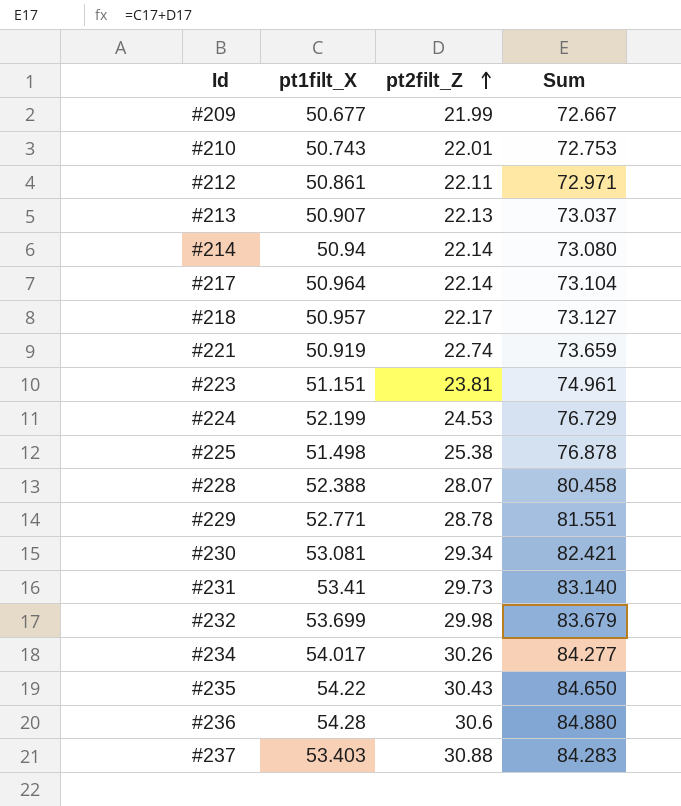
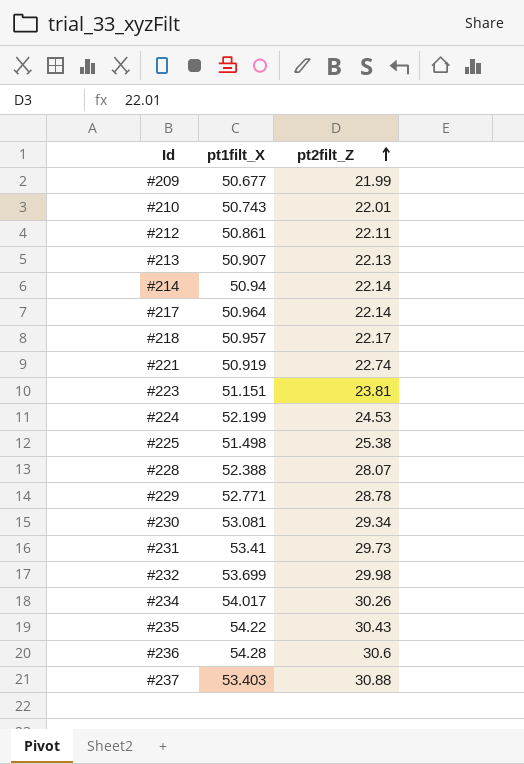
column Sum | formula: [pt1filt_X] + [pt2filt_Z] -> none

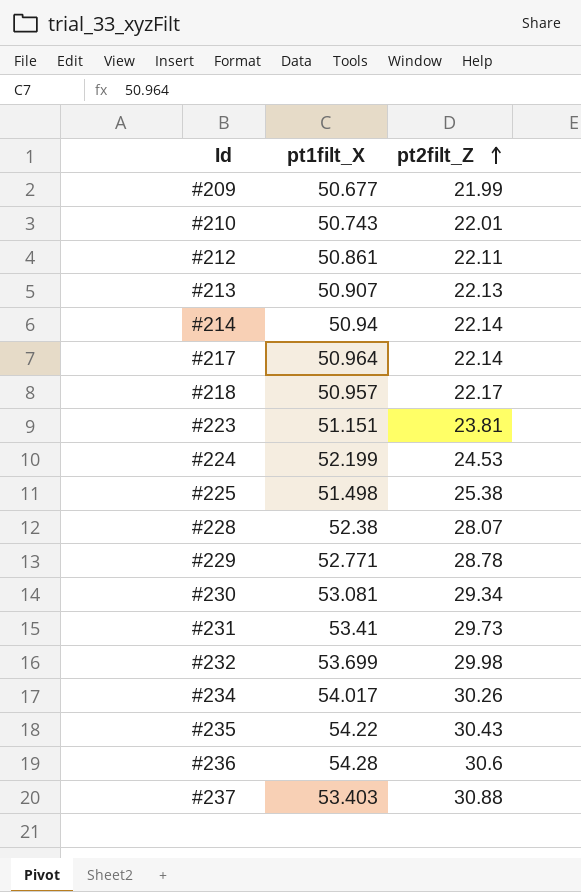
row #221: 50.919 | 22.74 -> none
#228 | pt1filt_X: 52.388 -> 52.38

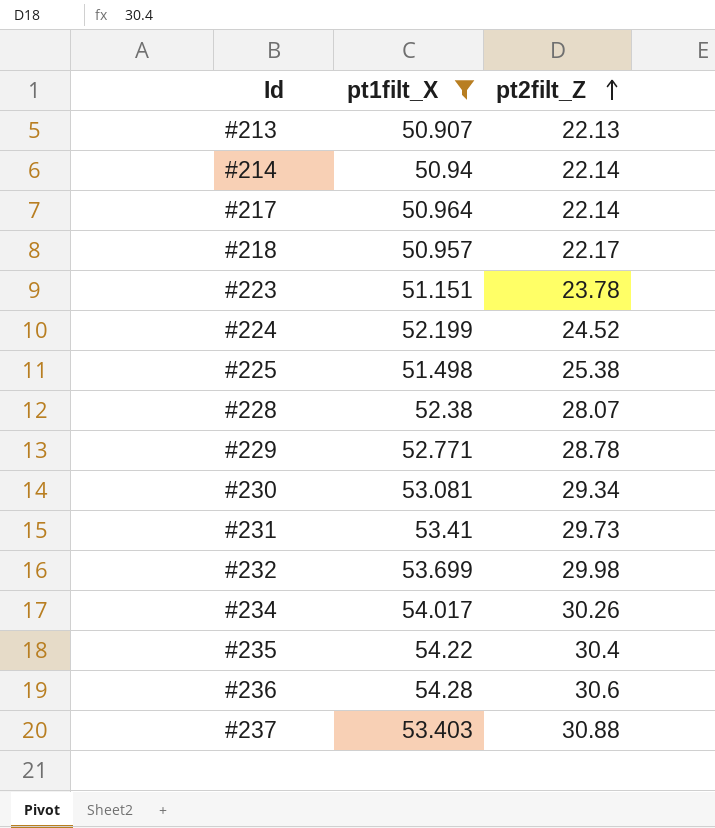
filter: none -> pt1filt_X >= 50.907
#223 | pt2filt_Z: 23.81 -> 23.78
#224 | pt2filt_Z: 24.53 -> 24.52
#235 | pt2filt_Z: 30.43 -> 30.4

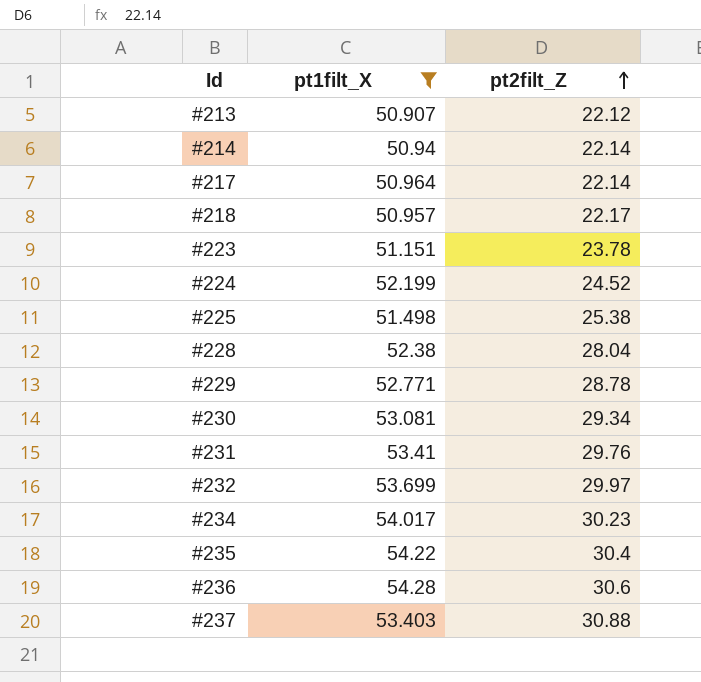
#213 | pt2filt_Z: 22.13 -> 22.12
#228 | pt2filt_Z: 28.07 -> 28.04
#231 | pt2filt_Z: 29.73 -> 29.76
#232 | pt2filt_Z: 29.98 -> 29.97
#234 | pt2filt_Z: 30.26 -> 30.23

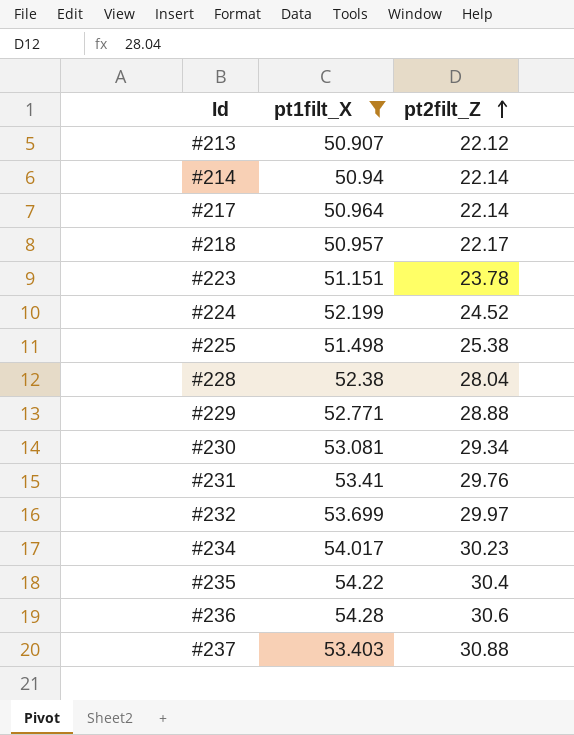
#229 | pt2filt_Z: 28.78 -> 28.88

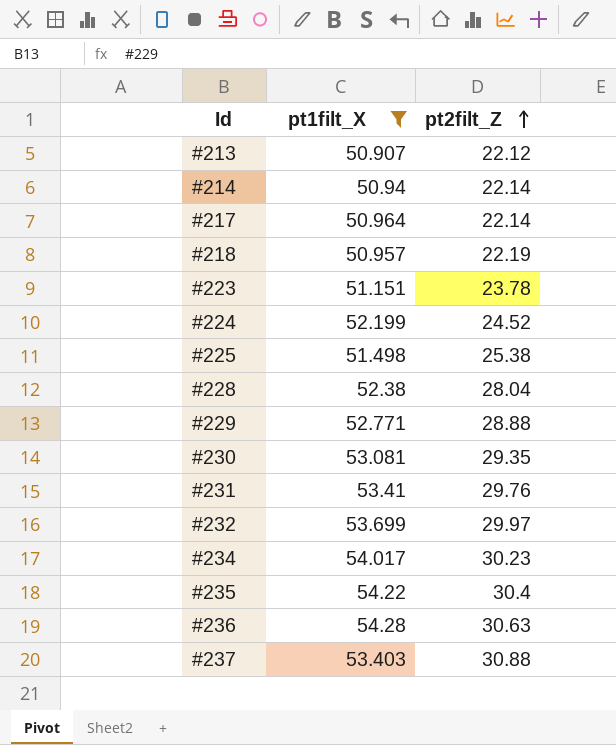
#218 | pt2filt_Z: 22.17 -> 22.19
#230 | pt2filt_Z: 29.34 -> 29.35
#236 | pt2filt_Z: 30.6 -> 30.63

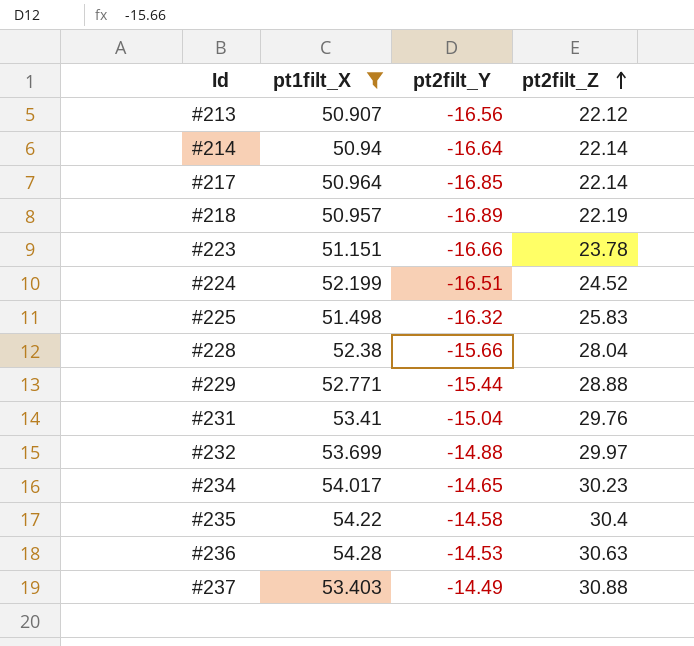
column pt2filt_Y | position: none -> 3
row #230: 53.081 | 29.35 -> none
#225 | pt2filt_Z: 25.38 -> 25.83

